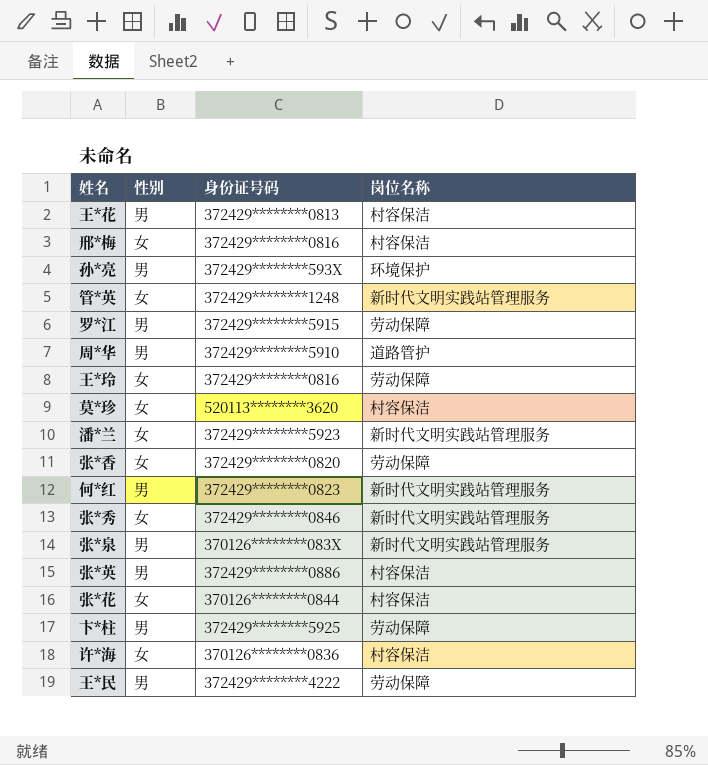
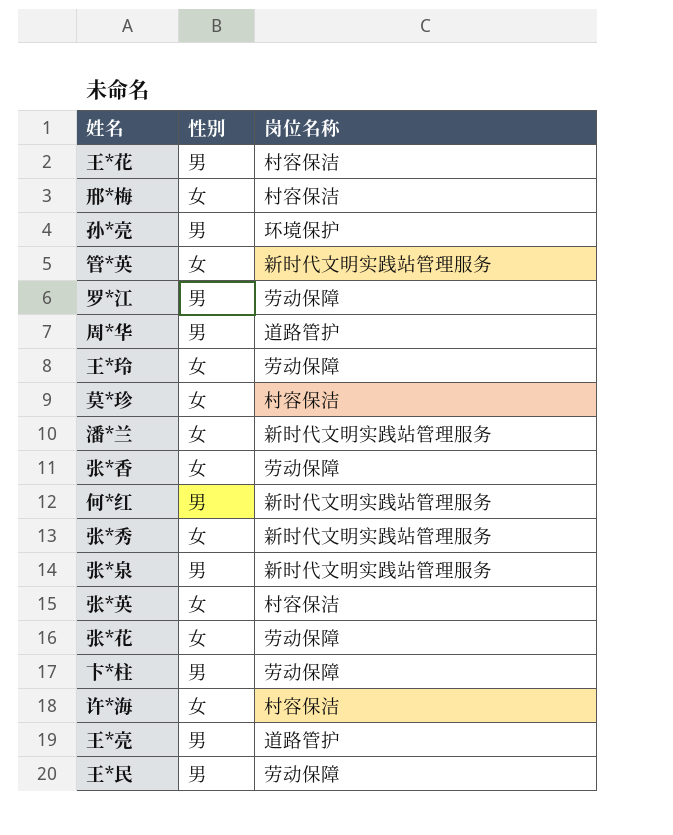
column 身份证号码 | position: 3 -> none
张*英 | 性别: 男 -> 女
张*花 | 岗位名称: 村容保洁 -> 劳动保障
row 王*亮: none -> 男 | 道路管护

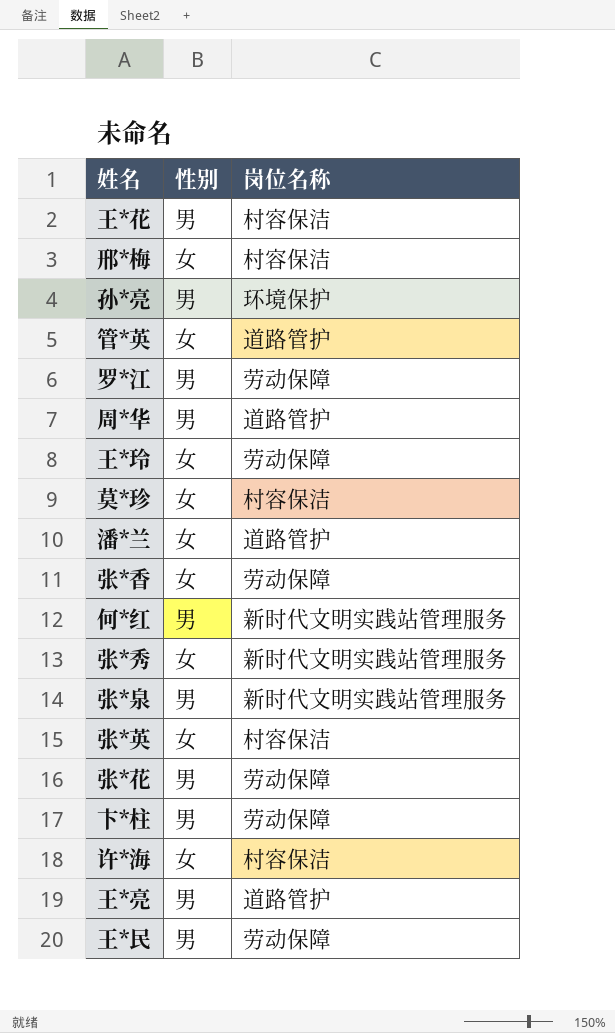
管*英 | 岗位名称: 新时代文明实践站管理服务 -> 道路管护
潘*兰 | 岗位名称: 新时代文明实践站管理服务 -> 道路管护
张*花 | 性别: 女 -> 男

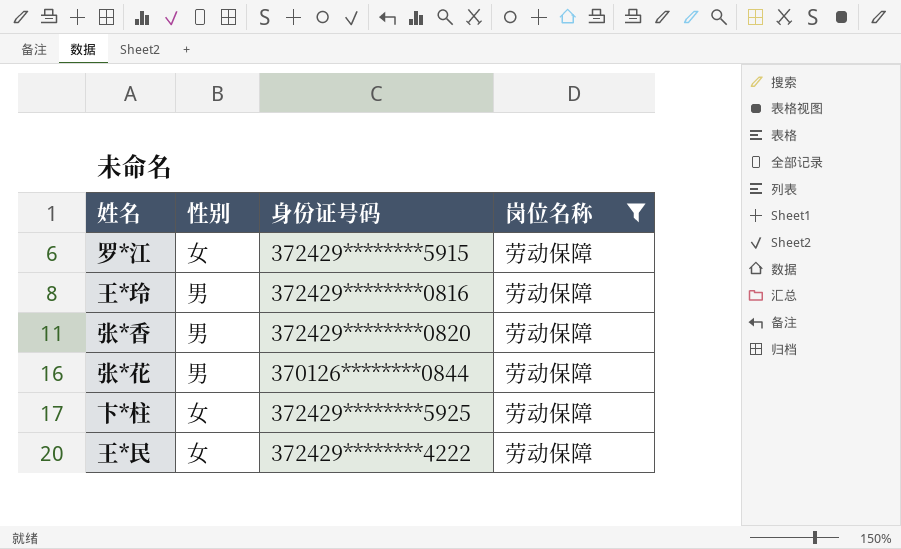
filter: none -> 岗位名称 = 劳动保障
column 身份证号码 | position: none -> 3
罗*江 | 性别: 男 -> 女
王*玲 | 性别: 女 -> 男
张*香 | 性别: 女 -> 男
卞*柱 | 性别: 男 -> 女
王*民 | 性别: 男 -> 女

